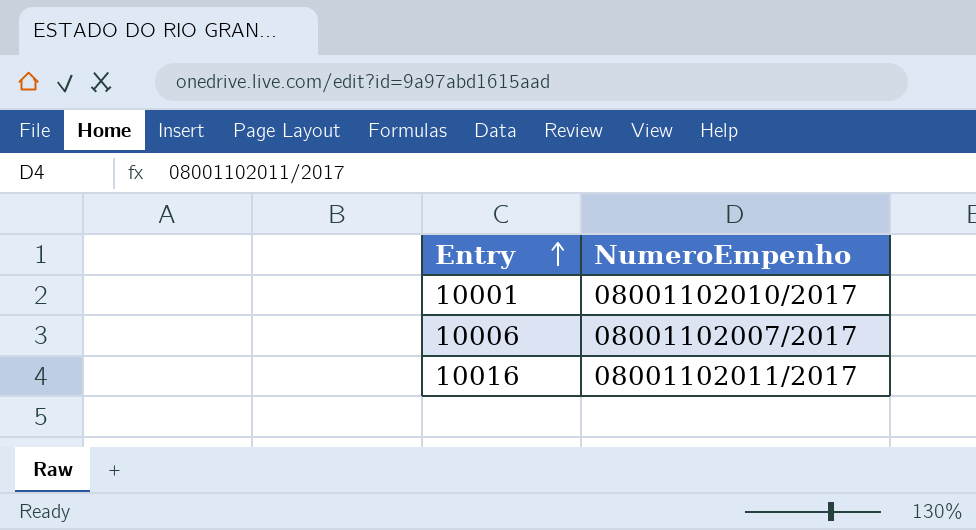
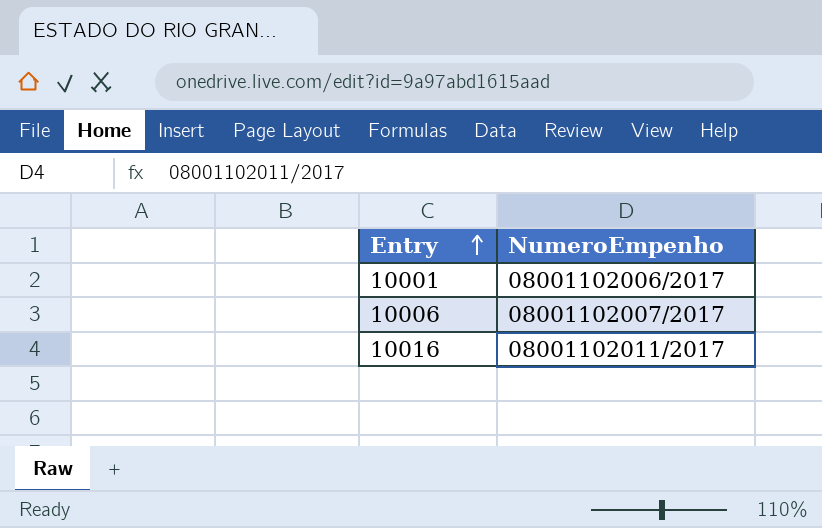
10001 | NumeroEmpenho: 08001102010/2017 -> 08001102006/2017

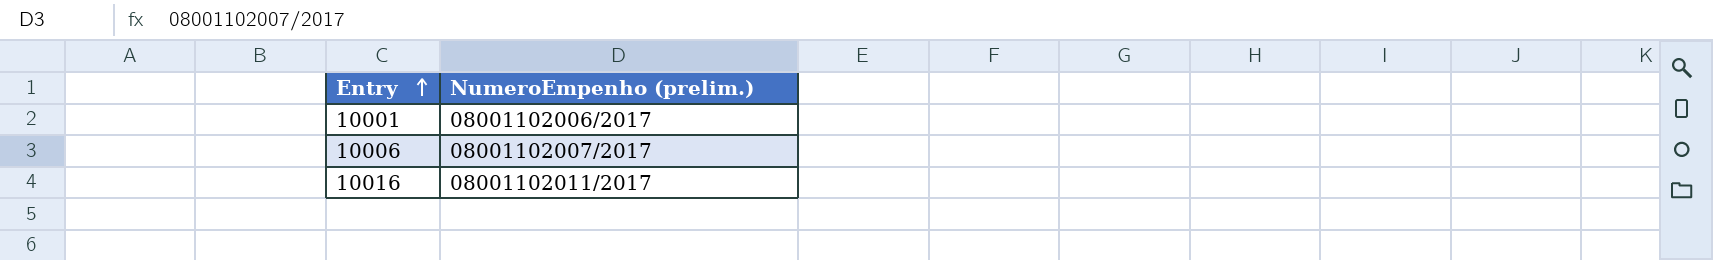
column name: NumeroEmpenho -> NumeroEmpenho (prelim.)

